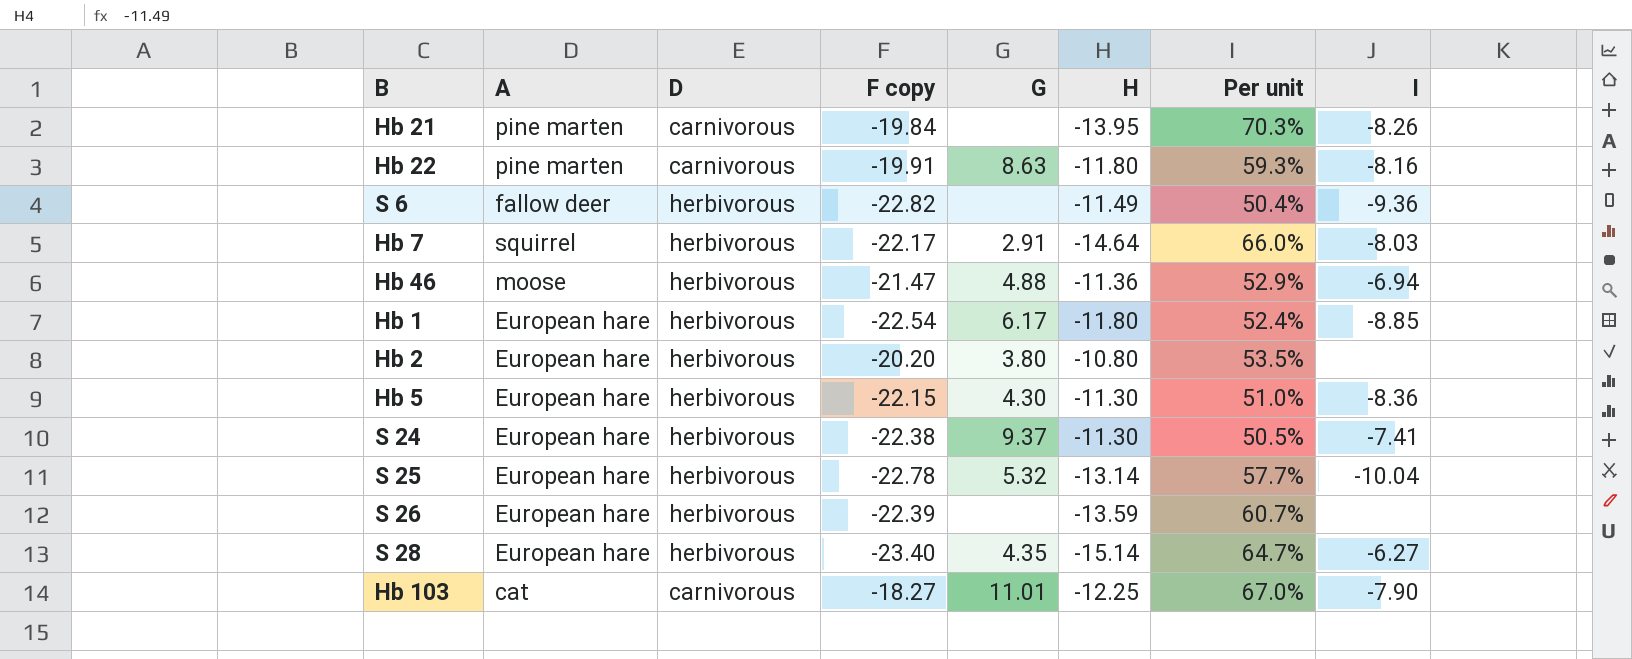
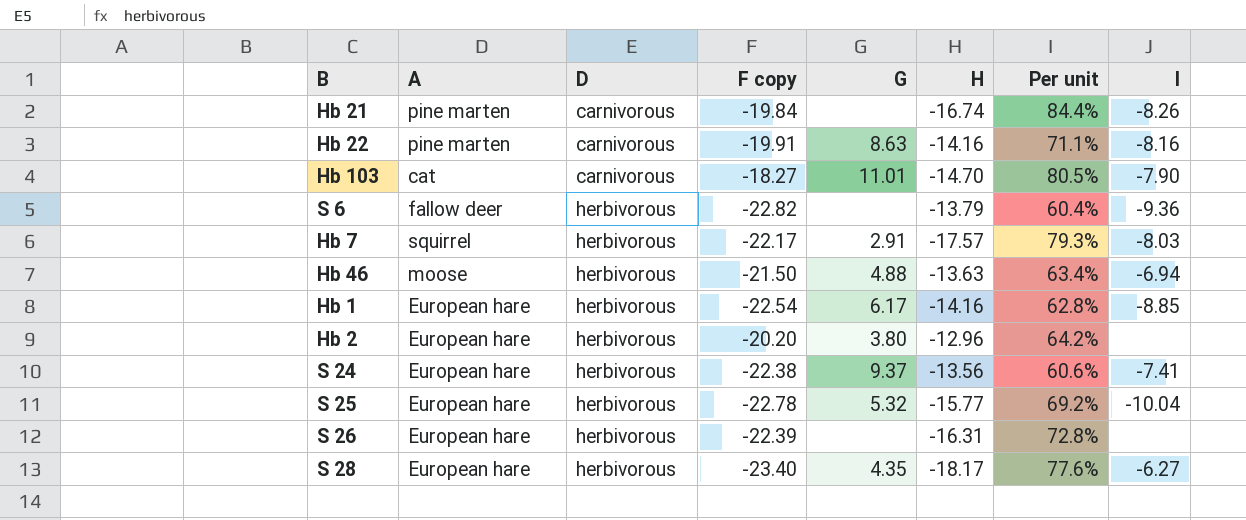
row order: none -> D ascending
row Hb 5: European hare | herbivorous | -22.15 | 4.30 | -11.30 | 51.0% | -8.36 -> none
Hb 21 | H: -13.95 -> -16.74
Hb 21 | Per unit: 70.3% -> 84.4%
Hb 22 | H: -11.80 -> -14.16
Hb 22 | Per unit: 59.3% -> 71.1%
Hb 103 | H: -12.25 -> -14.70
Hb 103 | Per unit: 67.0% -> 80.5%
S 6 | H: -11.49 -> -13.79
S 6 | Per unit: 50.4% -> 60.4%
Hb 7 | H: -14.64 -> -17.57
Hb 7 | Per unit: 66.0% -> 79.3%
Hb 46 | F copy: -21.47 -> -21.50
Hb 46 | H: -11.36 -> -13.63
Hb 46 | Per unit: 52.9% -> 63.4%
Hb 1 | H: -11.80 -> -14.16
Hb 1 | Per unit: 52.4% -> 62.8%
Hb 2 | H: -10.80 -> -12.96
Hb 2 | Per unit: 53.5% -> 64.2%
S 24 | H: -11.30 -> -13.56
S 24 | Per unit: 50.5% -> 60.6%
S 25 | H: -13.14 -> -15.77
S 25 | Per unit: 57.7% -> 69.2%
S 26 | H: -13.59 -> -16.31
S 26 | Per unit: 60.7% -> 72.8%
S 28 | H: -15.14 -> -18.17
S 28 | Per unit: 64.7% -> 77.6%

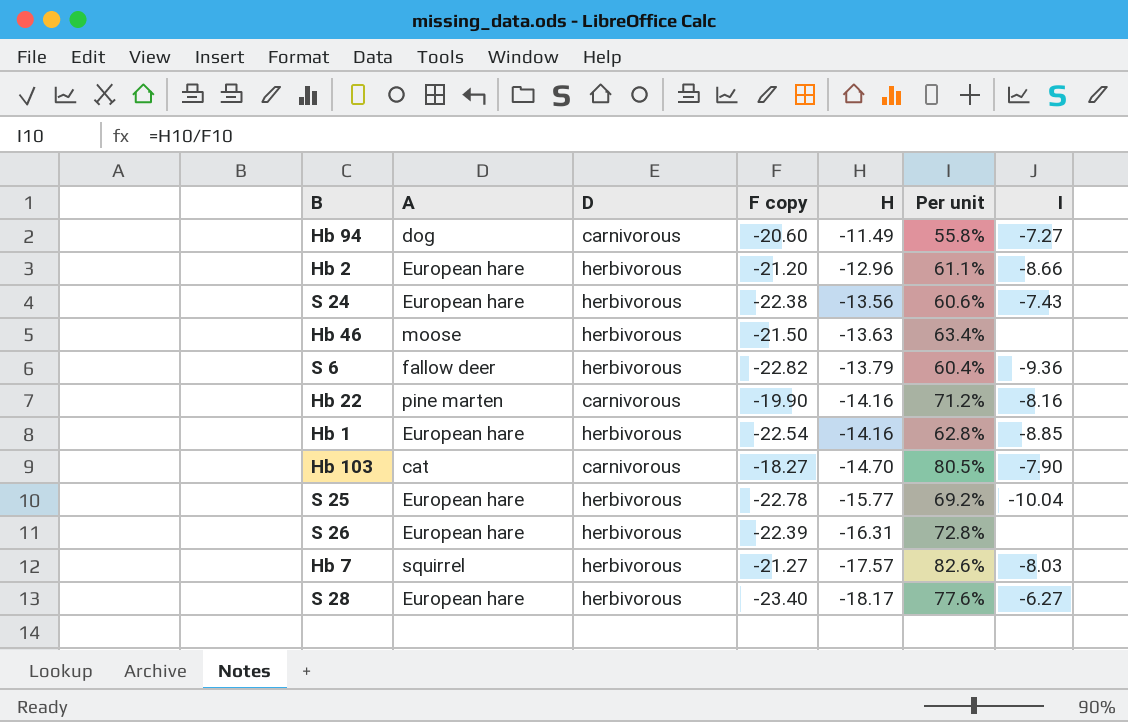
row order: D ascending -> H descending
column G | position: 5 -> none
row Hb 21: pine marten | carnivorous | -19.84 | none | -16.74 | 84.4% | -8.26 -> none
row Hb 94: none -> dog | carnivorous | -20.60 | -11.49 | 55.8% | -7.27
Hb 2 | F copy: -20.20 -> -21.20
Hb 2 | Per unit: 64.2% -> 61.1%
Hb 2 | I: none -> -8.66
S 24 | I: -7.41 -> -7.43
Hb 46 | I: -6.94 -> none
Hb 22 | F copy: -19.91 -> -19.90
Hb 22 | Per unit: 71.1% -> 71.2%
Hb 7 | F copy: -22.17 -> -21.27
Hb 7 | Per unit: 79.3% -> 82.6%

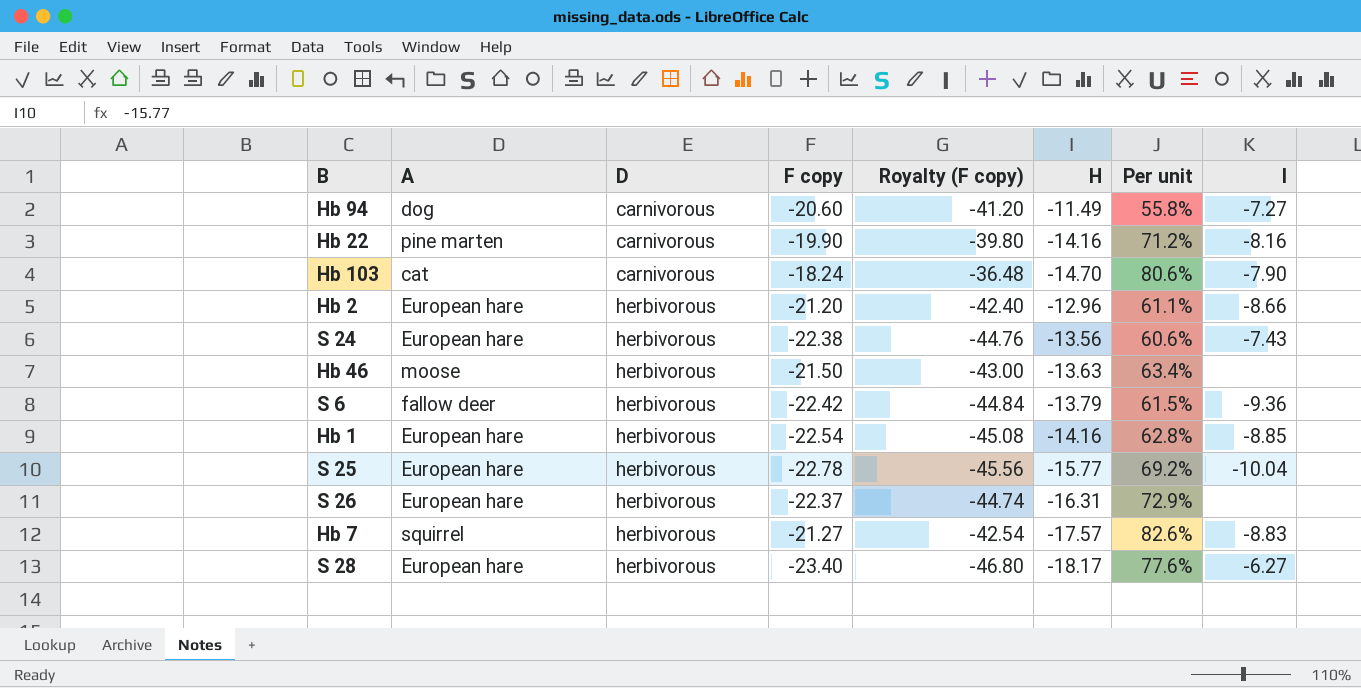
row order: H descending -> D ascending
column Royalty (F copy) | formula: none -> [F copy] * 2
Hb 103 | F copy: -18.27 -> -18.24
Hb 103 | Per unit: 80.5% -> 80.6%
S 6 | F copy: -22.82 -> -22.42
S 6 | Per unit: 60.4% -> 61.5%
S 26 | F copy: -22.39 -> -22.37
S 26 | Per unit: 72.8% -> 72.9%
Hb 7 | I: -8.03 -> -8.83

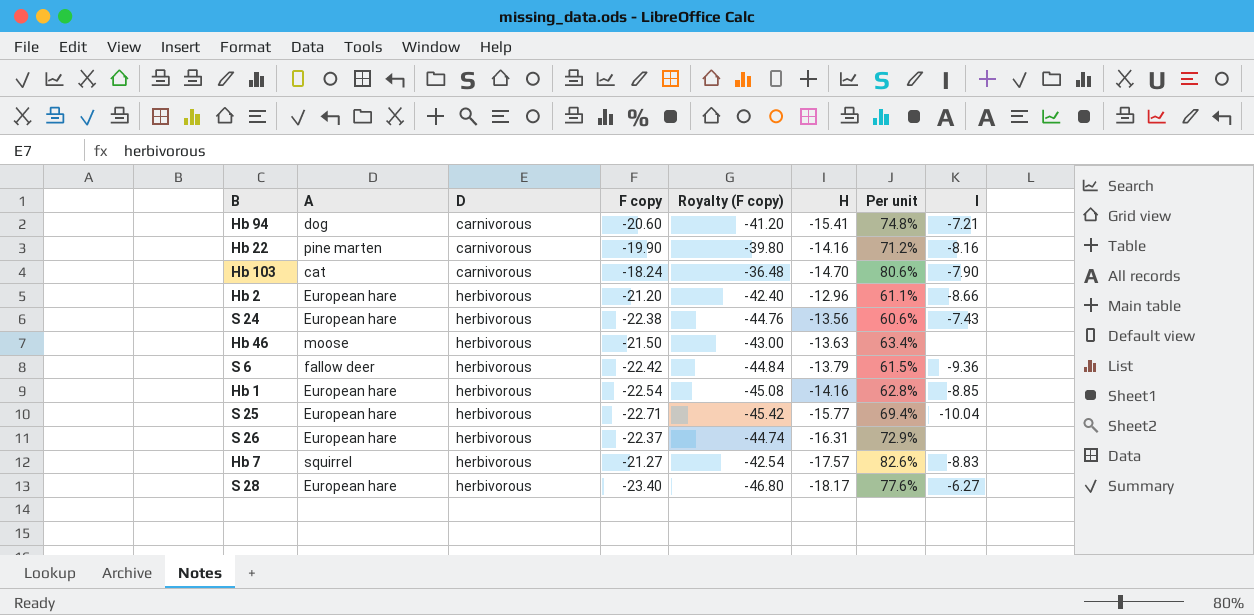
Hb 94 | H: -11.49 -> -15.41
Hb 94 | Per unit: 55.8% -> 74.8%
Hb 94 | I: -7.27 -> -7.21
S 25 | F copy: -22.78 -> -22.71
S 25 | Royalty (F copy): -45.56 -> -45.42
S 25 | Per unit: 69.2% -> 69.4%

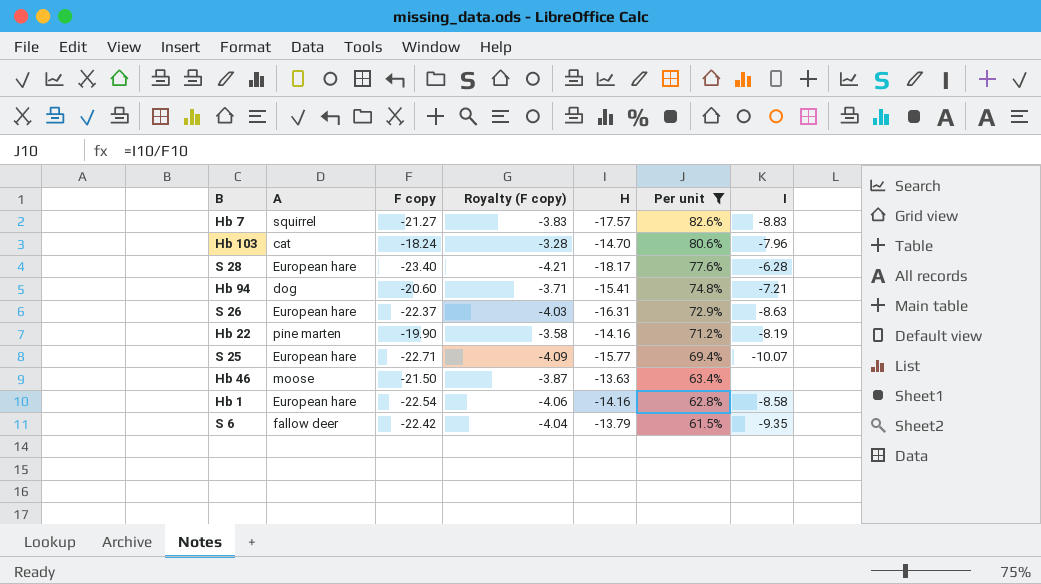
filter: none -> Per unit >= 61.5%
row order: D ascending -> Per unit descending
column D | position: 3 -> none
column Royalty (F copy) | formula: [F copy] * 2 -> [F copy] * 0.18
Hb 103 | I: -7.90 -> -7.96
S 28 | I: -6.27 -> -6.28
S 26 | I: none -> -8.63
Hb 22 | I: -8.16 -> -8.19
S 25 | I: -10.04 -> -10.07
Hb 1 | I: -8.85 -> -8.58
S 6 | I: -9.36 -> -9.35

